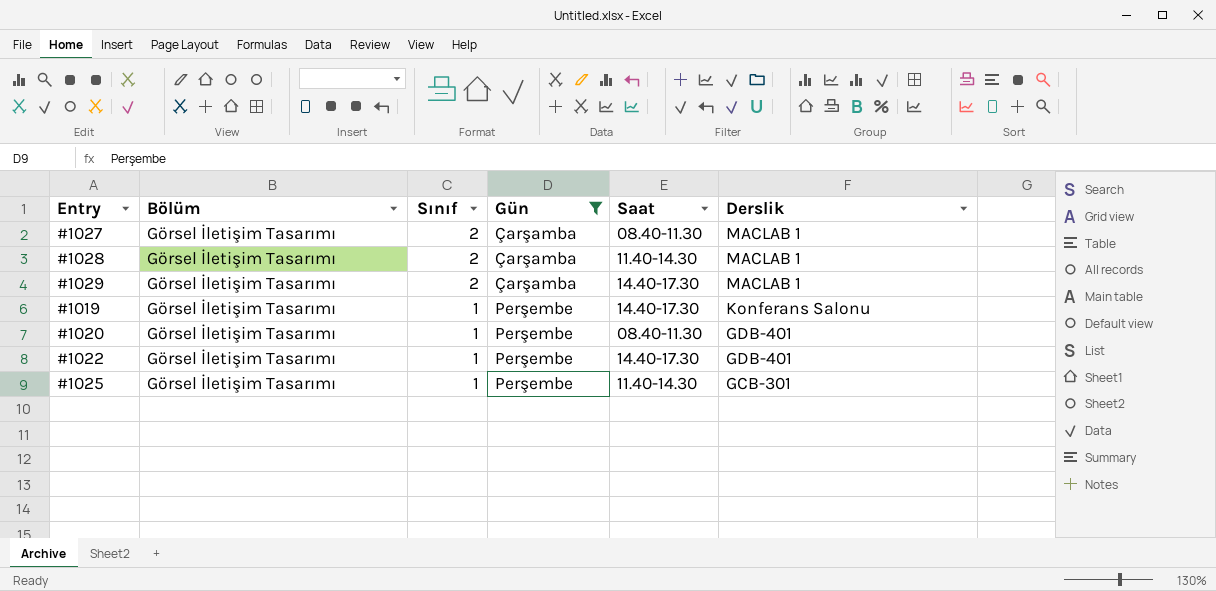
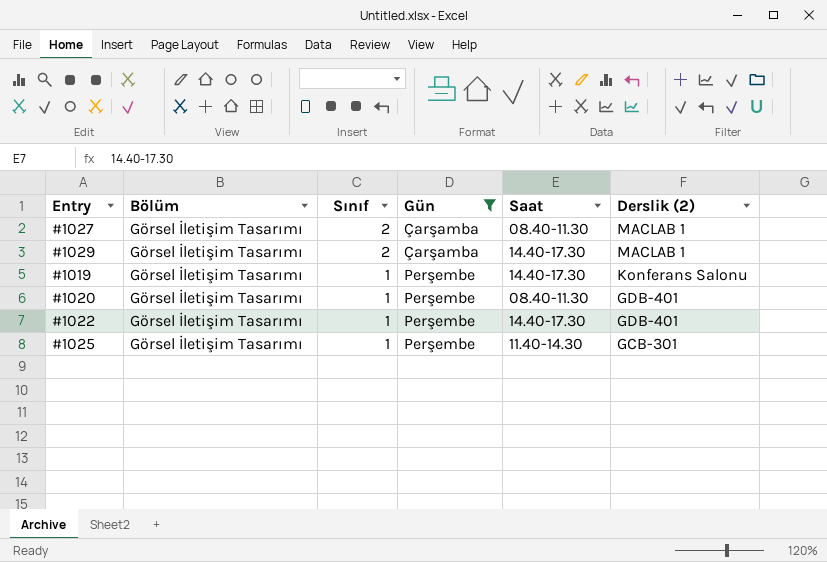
column name: Derslik -> Derslik (2)
row #1028: Görsel İletişim Tasarımı | 2 | Çarşamba | 11.40-14.30 | MACLAB 1 -> none

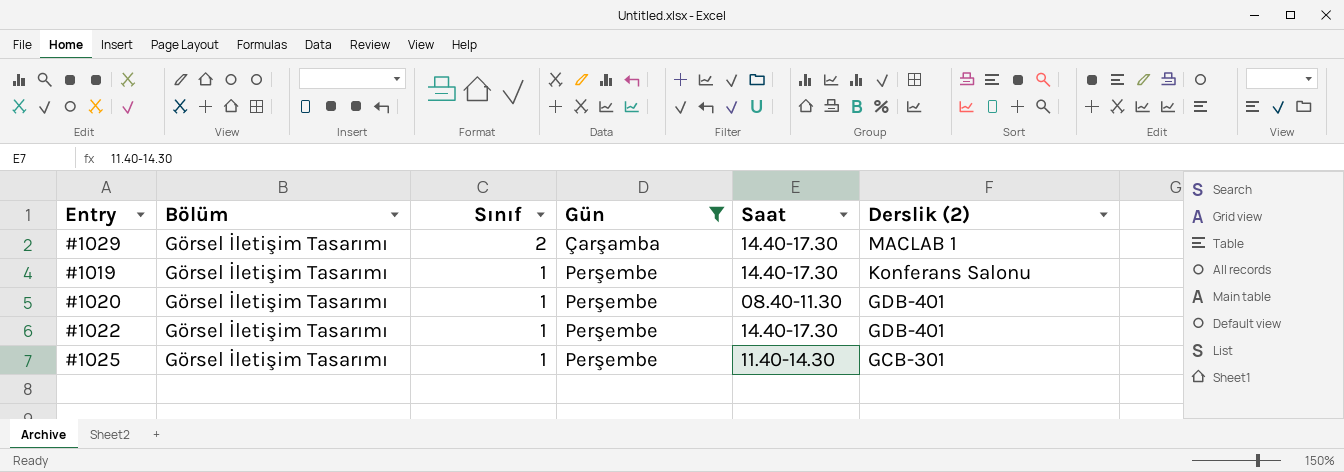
row #1027: Görsel İletişim Tasarımı | 2 | Çarşamba | 08.40-11.30 | MACLAB 1 -> none

